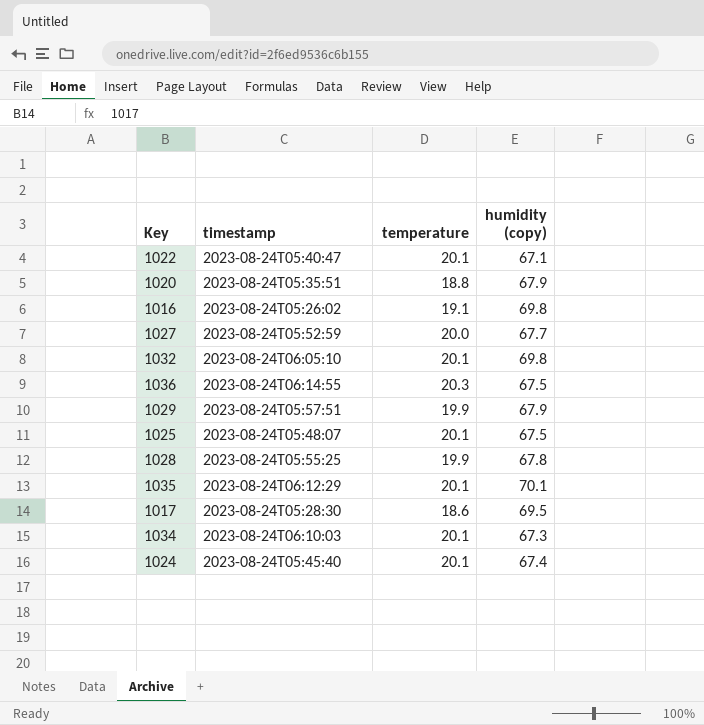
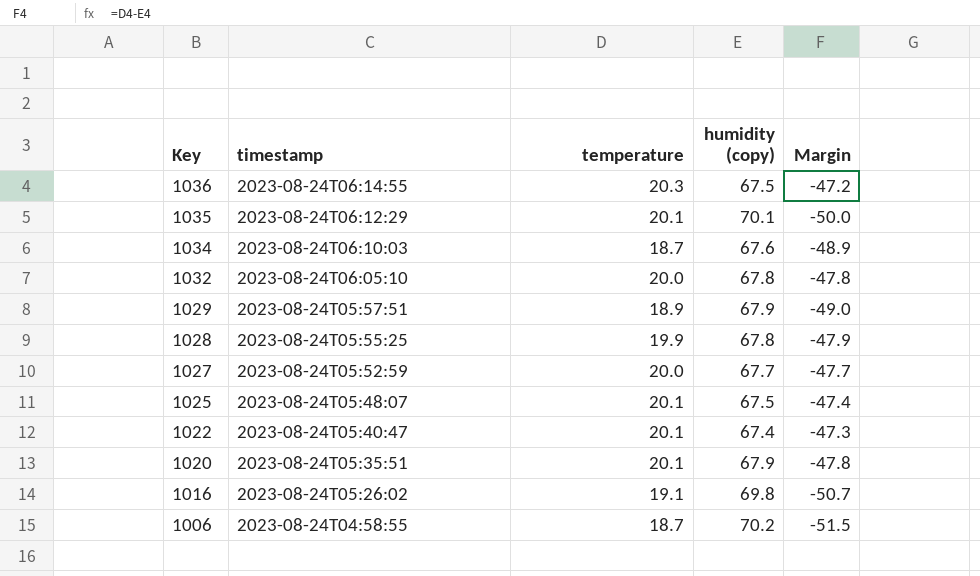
row order: none -> Key descending
column Margin | formula: none -> [temperature] - [humidity (copy)]
row 1017: 2023-08-24T05:28:30 | 18.6 | 69.5 -> none
row 1024: 2023-08-24T05:45:40 | 20.1 | 67.4 -> none
1034 | temperature: 20.1 -> 18.7
1034 | humidity (copy): 67.3 -> 67.6
1032 | temperature: 20.1 -> 20.0
1032 | humidity (copy): 69.8 -> 67.8
1029 | temperature: 19.9 -> 18.9
1022 | humidity (copy): 67.1 -> 67.4
1020 | temperature: 18.8 -> 20.1
row 1006: none -> 2023-08-24T04:58:55 | 18.7 | 70.2 | -51.5

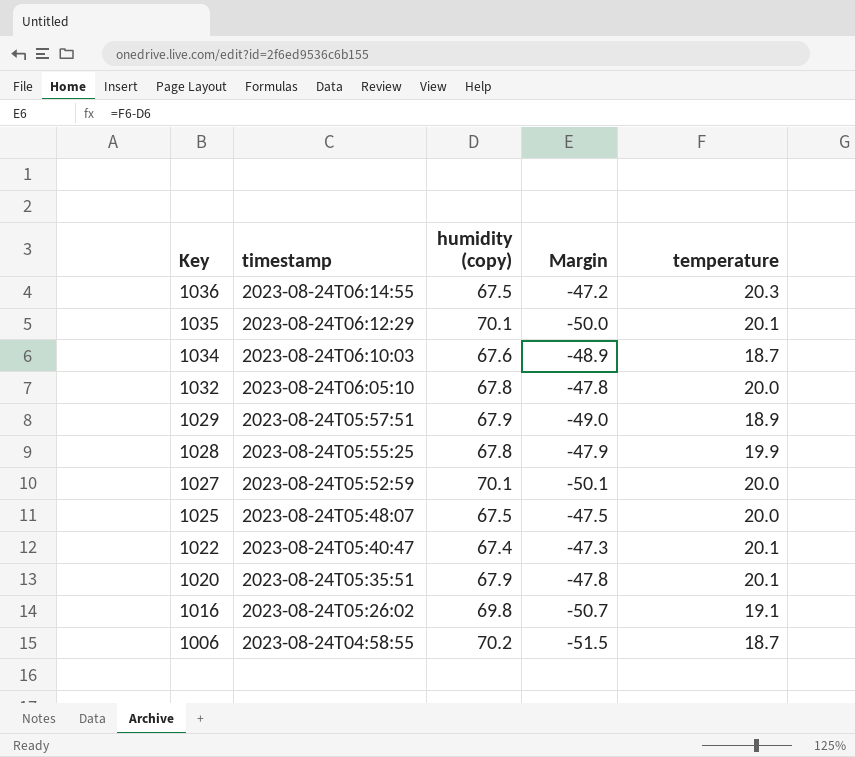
column temperature | position: 3 -> 5
1027 | humidity (copy): 67.7 -> 70.1
1027 | Margin: -47.7 -> -50.1
1025 | Margin: -47.4 -> -47.5
1025 | temperature: 20.1 -> 20.0

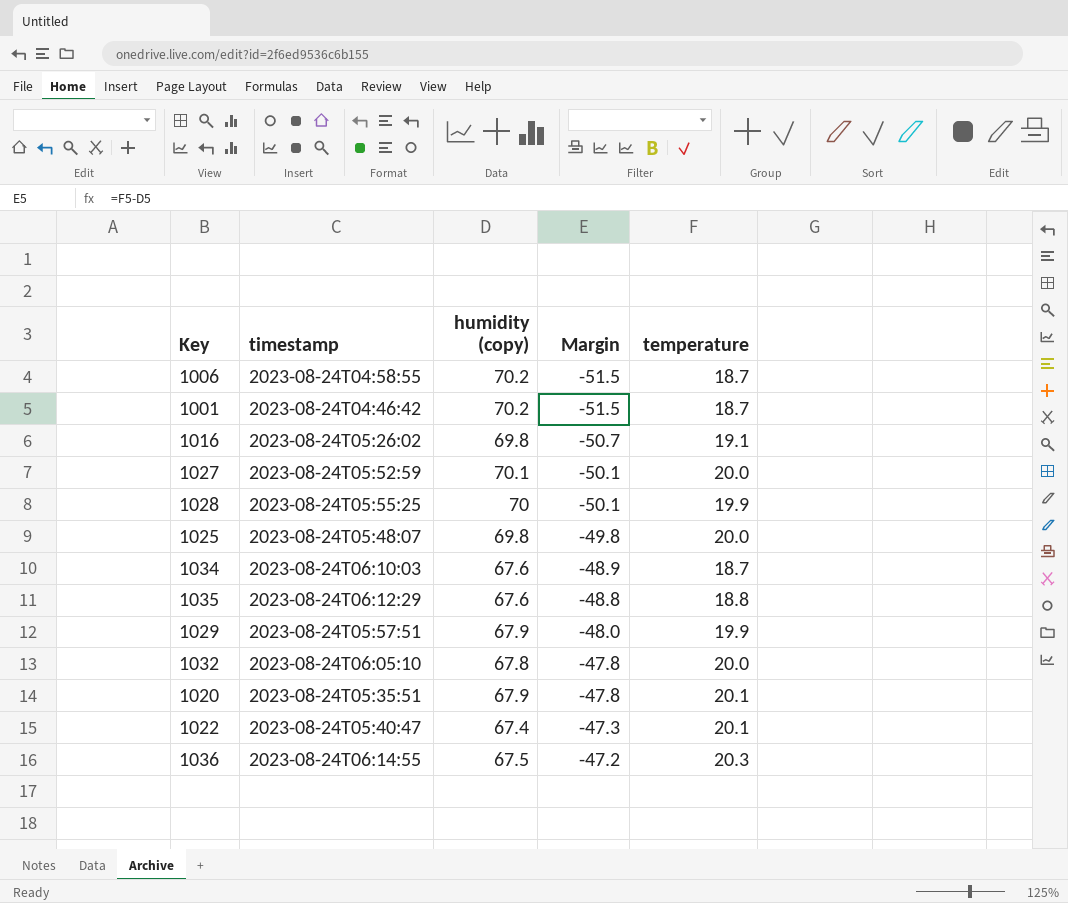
row order: Key descending -> Margin ascending
row 1001: none -> 2023-08-24T04:46:42 | 70.2 | -51.5 | 18.7
1028 | humidity (copy): 67.8 -> 70
1028 | Margin: -47.9 -> -50.1
1025 | humidity (copy): 67.5 -> 69.8
1025 | Margin: -47.5 -> -49.8
1035 | humidity (copy): 70.1 -> 67.6
1035 | Margin: -50.0 -> -48.8
1035 | temperature: 20.1 -> 18.8
1029 | Margin: -49.0 -> -48.0
1029 | temperature: 18.9 -> 19.9

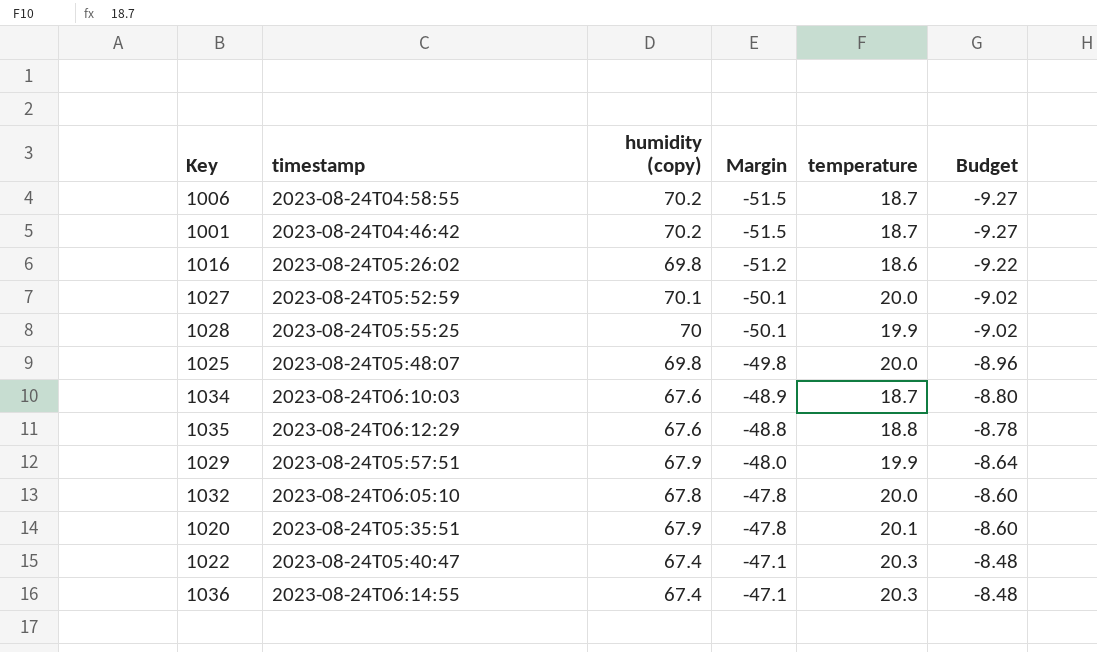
column Budget | formula: none -> [Margin] * 0.18
1016 | Margin: -50.7 -> -51.2
1016 | temperature: 19.1 -> 18.6
1022 | Margin: -47.3 -> -47.1
1022 | temperature: 20.1 -> 20.3
1036 | humidity (copy): 67.5 -> 67.4
1036 | Margin: -47.2 -> -47.1

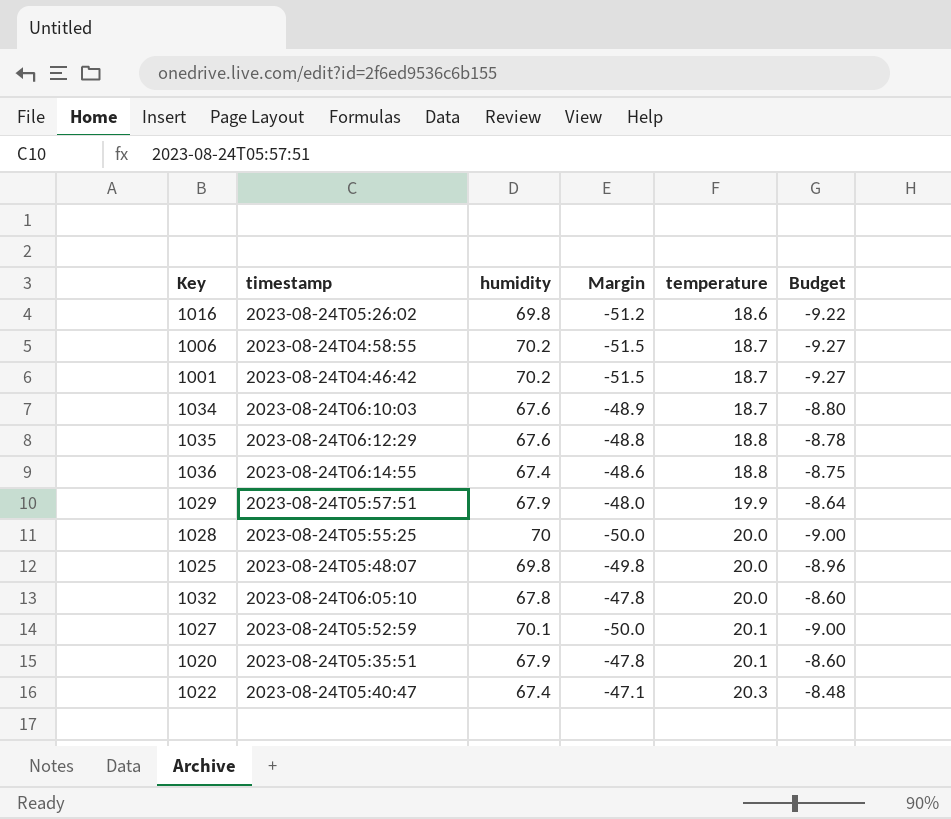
row order: Margin ascending -> temperature ascending
column name: humidity (copy) -> humidity
1036 | Margin: -47.1 -> -48.6
1036 | temperature: 20.3 -> 18.8
1036 | Budget: -8.48 -> -8.75
1028 | Margin: -50.1 -> -50.0
1028 | temperature: 19.9 -> 20.0
1028 | Budget: -9.02 -> -9.00
1027 | Margin: -50.1 -> -50.0
1027 | temperature: 20.0 -> 20.1
1027 | Budget: -9.02 -> -9.00

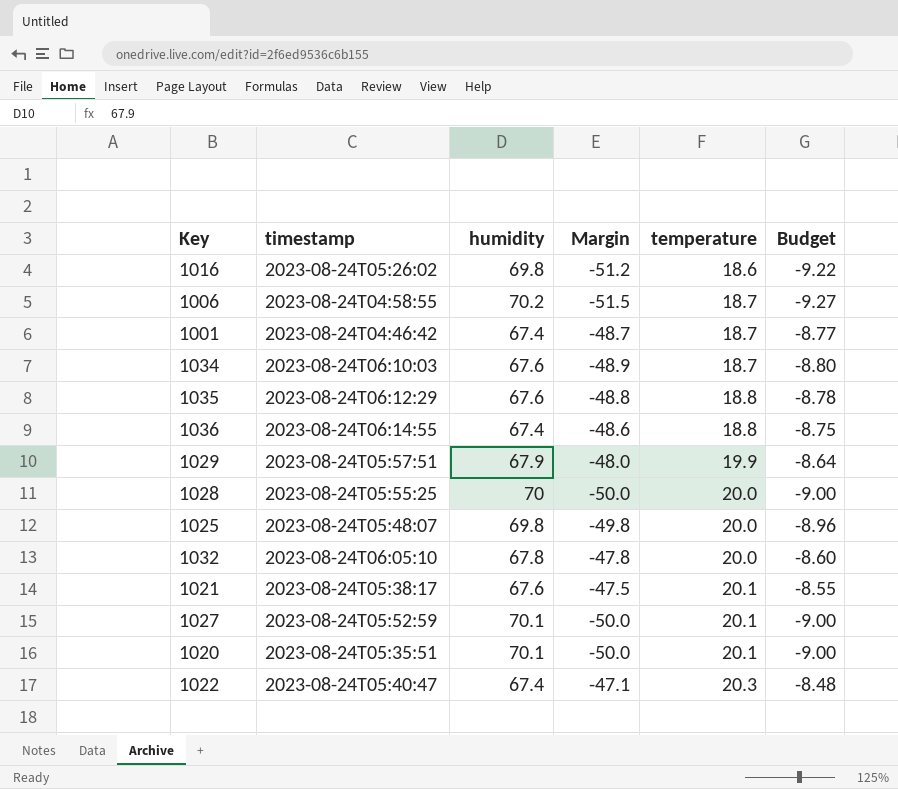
1001 | humidity: 70.2 -> 67.4
1001 | Margin: -51.5 -> -48.7
1001 | Budget: -9.27 -> -8.77
row 1021: none -> 2023-08-24T05:38:17 | 67.6 | -47.5 | 20.1 | -8.55
1020 | humidity: 67.9 -> 70.1
1020 | Margin: -47.8 -> -50.0
1020 | Budget: -8.60 -> -9.00

